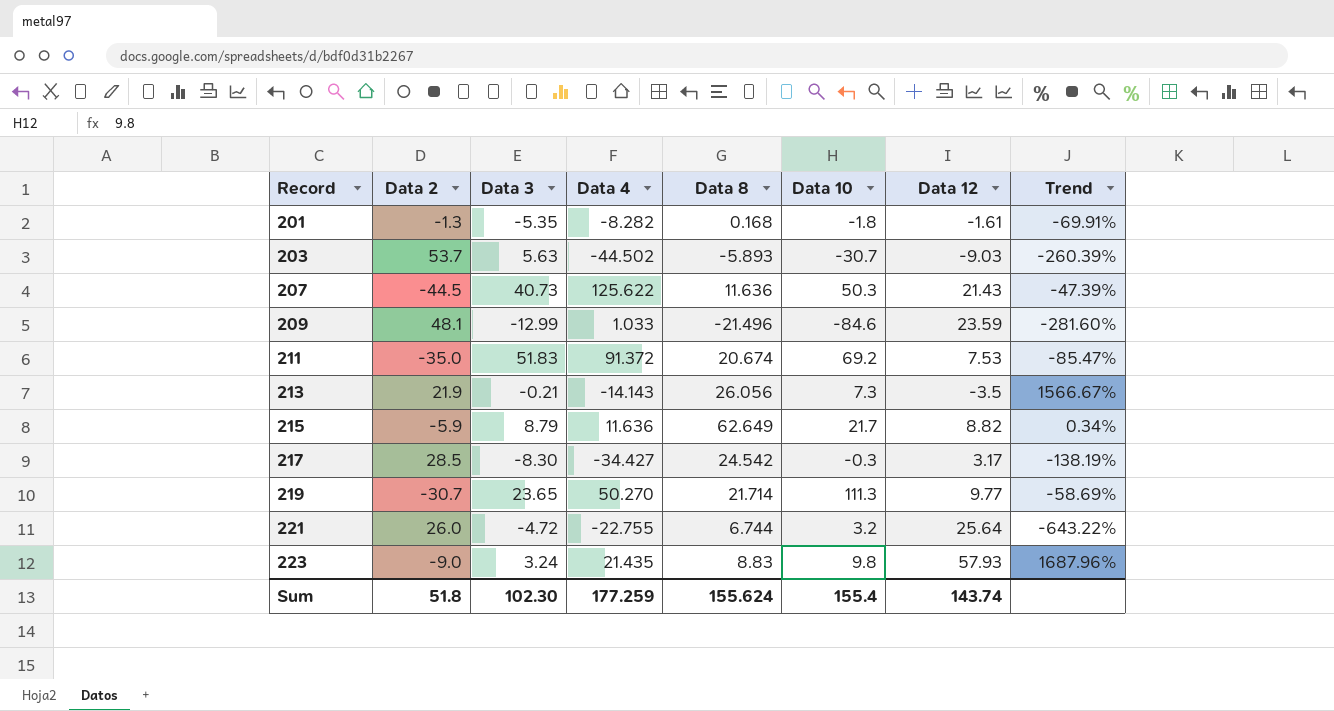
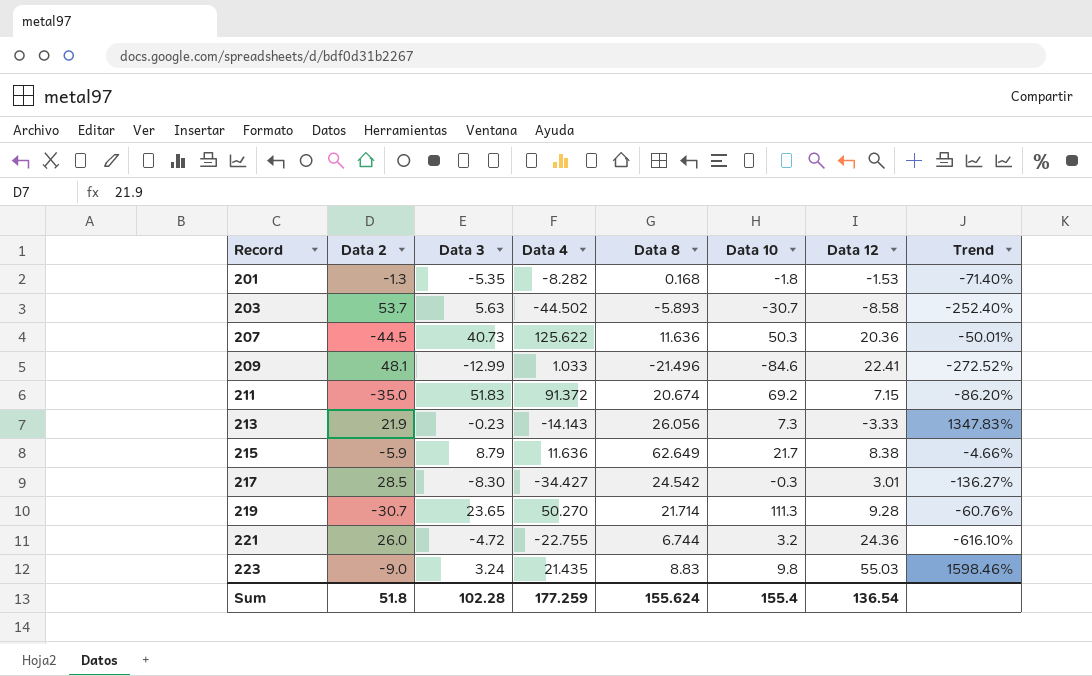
201 | Data 12: -1.61 -> -1.53
201 | Trend: -69.91% -> -71.40%
203 | Data 12: -9.03 -> -8.58
203 | Trend: -260.39% -> -252.40%
207 | Data 12: 21.43 -> 20.36
207 | Trend: -47.39% -> -50.01%
209 | Data 12: 23.59 -> 22.41
209 | Trend: -281.60% -> -272.52%
211 | Data 12: 7.53 -> 7.15
211 | Trend: -85.47% -> -86.20%
213 | Data 3: -0.21 -> -0.23
213 | Data 12: -3.5 -> -3.33
213 | Trend: 1566.67% -> 1347.83%
215 | Data 12: 8.82 -> 8.38
215 | Trend: 0.34% -> -4.66%
217 | Data 12: 3.17 -> 3.01
217 | Trend: -138.19% -> -136.27%
219 | Data 12: 9.77 -> 9.28
219 | Trend: -58.69% -> -60.76%
221 | Data 12: 25.64 -> 24.36
221 | Trend: -643.22% -> -616.10%
223 | Data 12: 57.93 -> 55.03
223 | Trend: 1687.96% -> 1598.46%
Sum | Data 3: 102.30 -> 102.28
Sum | Data 12: 143.74 -> 136.54

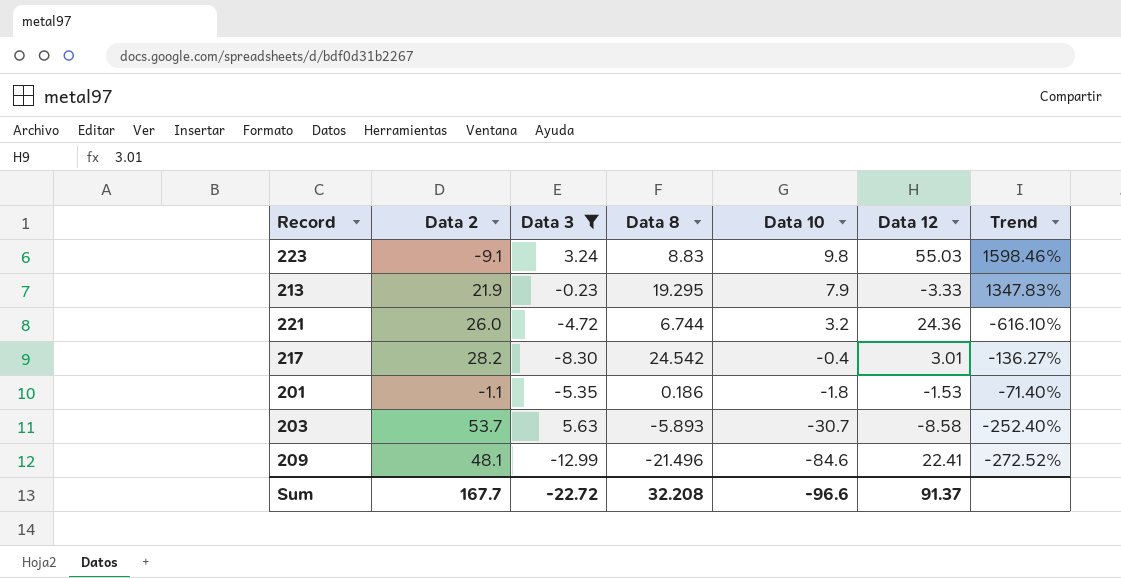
filter: none -> Data 3 <= 5.63
row order: Record ascending -> Data 10 descending
column Data 4 | position: 4 -> none
223 | Data 2: -9.0 -> -9.1
213 | Data 8: 26.056 -> 19.295
213 | Data 10: 7.3 -> 7.9
217 | Data 2: 28.5 -> 28.2
217 | Data 10: -0.3 -> -0.4
201 | Data 2: -1.3 -> -1.1
201 | Data 8: 0.168 -> 0.186
Sum | Data 2: 51.8 -> 167.7
Sum | Data 3: 102.28 -> -22.72
Sum | Data 8: 155.624 -> 32.208
Sum | Data 10: 155.4 -> -96.6
Sum | Data 12: 136.54 -> 91.37

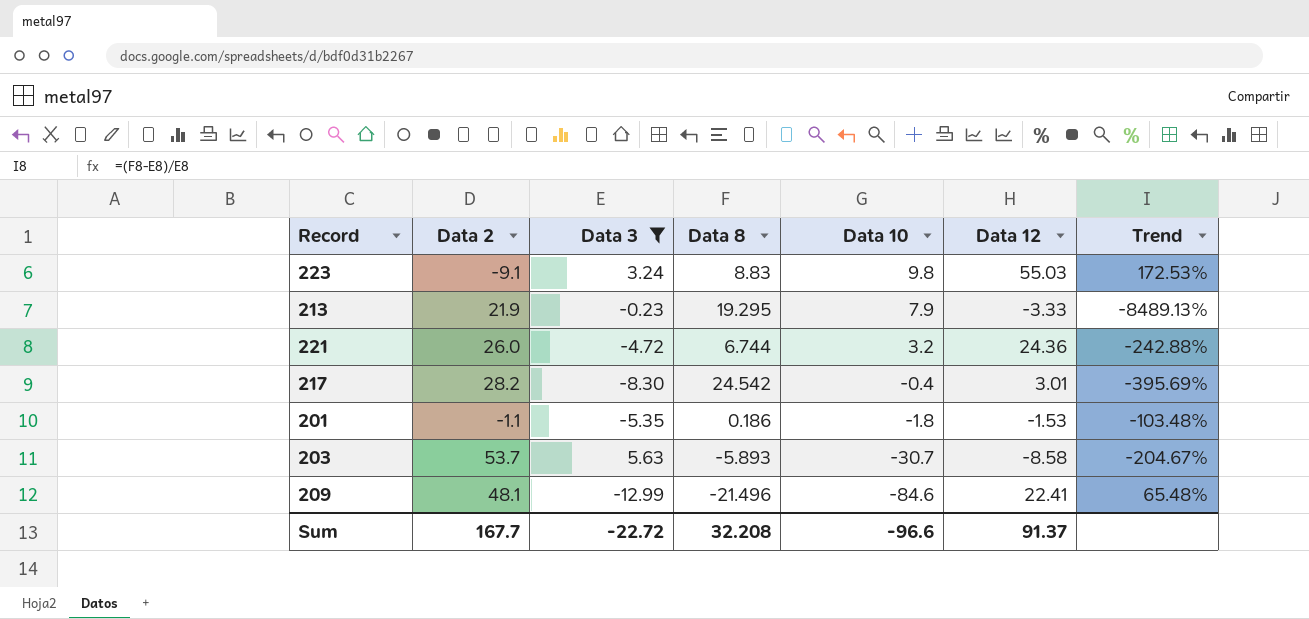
column Trend | formula: ([Data 12] - [Data 3]) / [Data 3] -> ([Data 8] - [Data 3]) / [Data 3]

